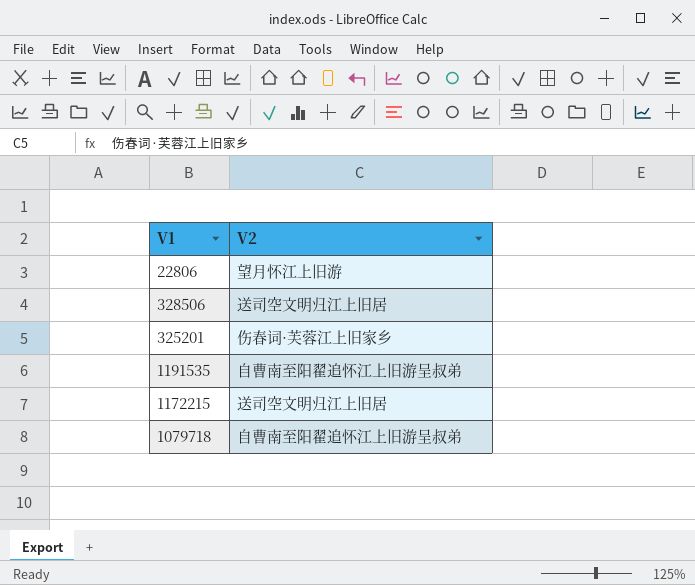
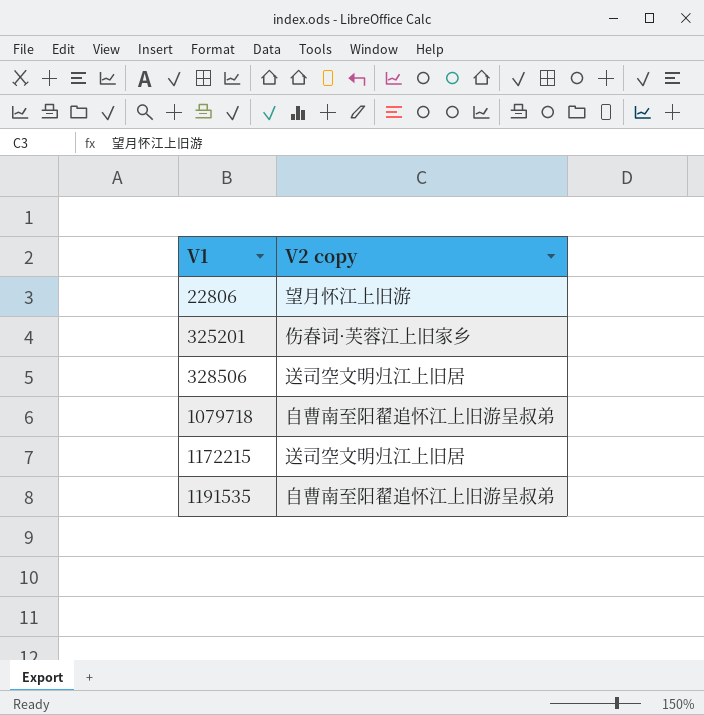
row order: none -> V1 ascending
column name: V2 -> V2 copy

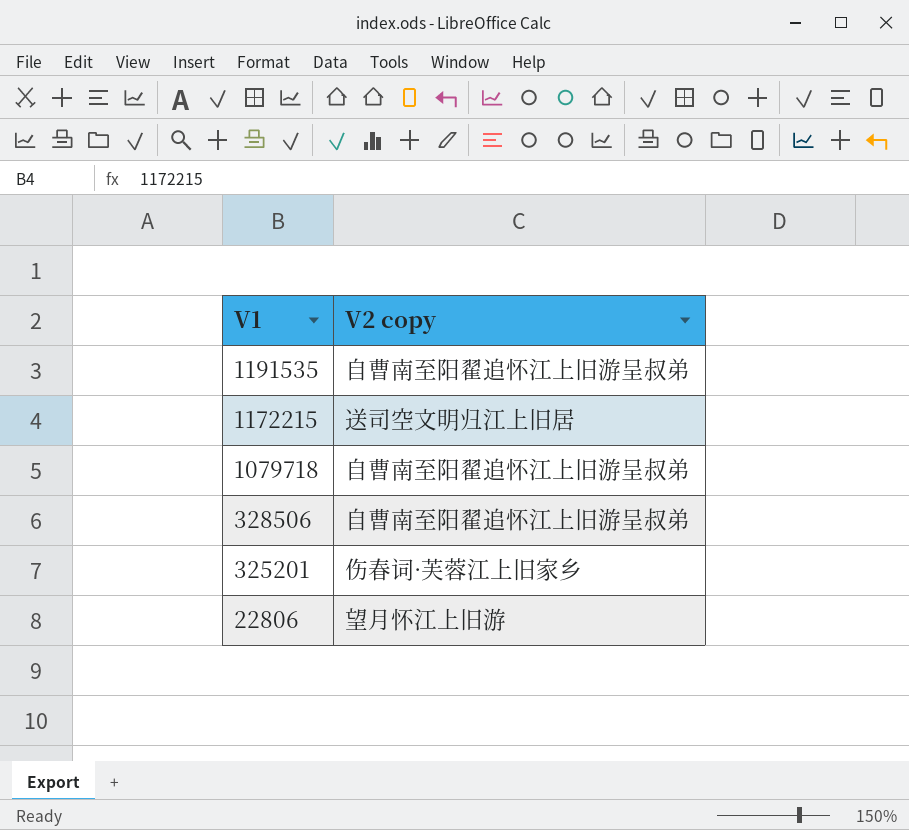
row order: V1 ascending -> V1 descending
328506 | V2 copy: 送司空文明归江上旧居 -> 自曹南至阳翟追怀江上旧游呈叔弟

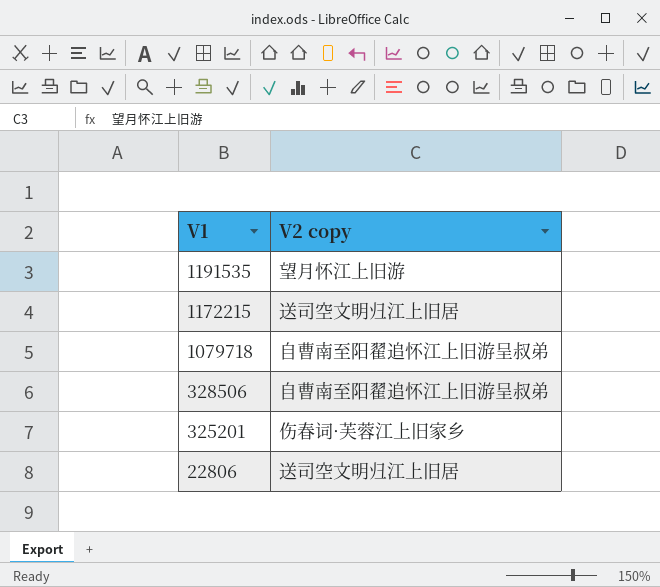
1191535 | V2 copy: 自曹南至阳翟追怀江上旧游呈叔弟 -> 望月怀江上旧游
22806 | V2 copy: 望月怀江上旧游 -> 送司空文明归江上旧居

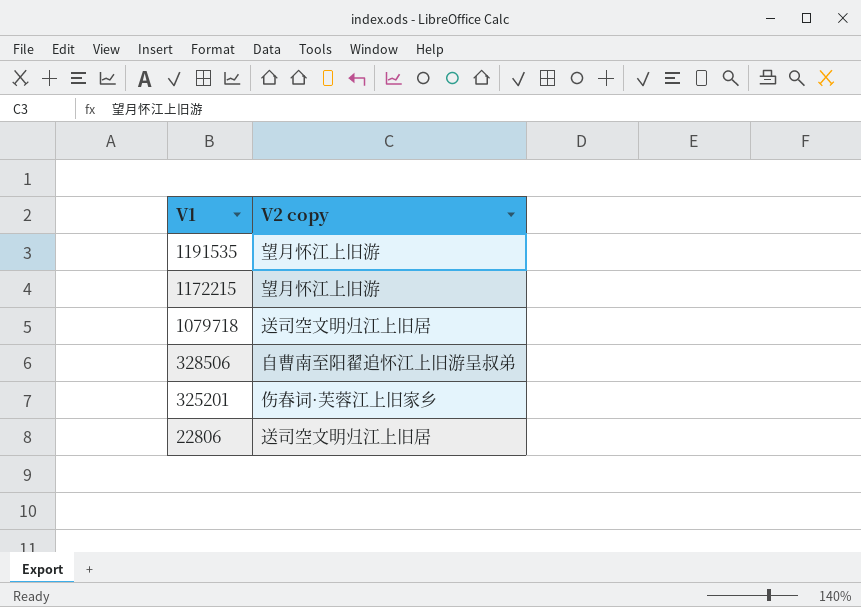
1172215 | V2 copy: 送司空文明归江上旧居 -> 望月怀江上旧游
1079718 | V2 copy: 自曹南至阳翟追怀江上旧游呈叔弟 -> 送司空文明归江上旧居

